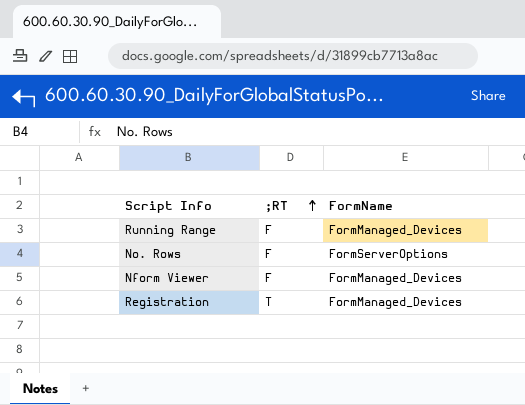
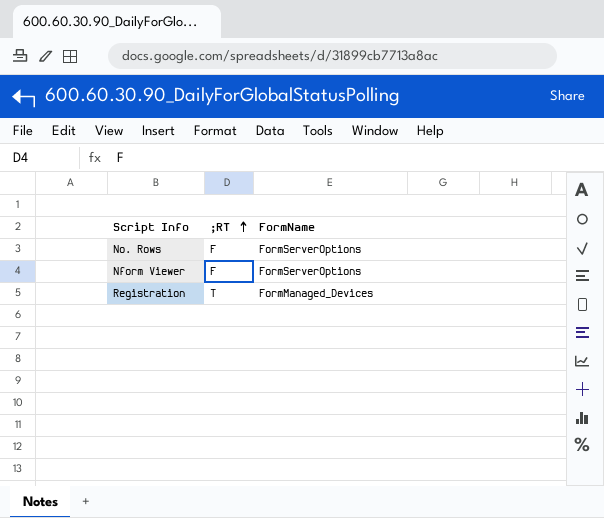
row Running Range: F | FormManaged_Devices -> none
Nform Viewer | FormName: FormManaged_Devices -> FormServerOptions

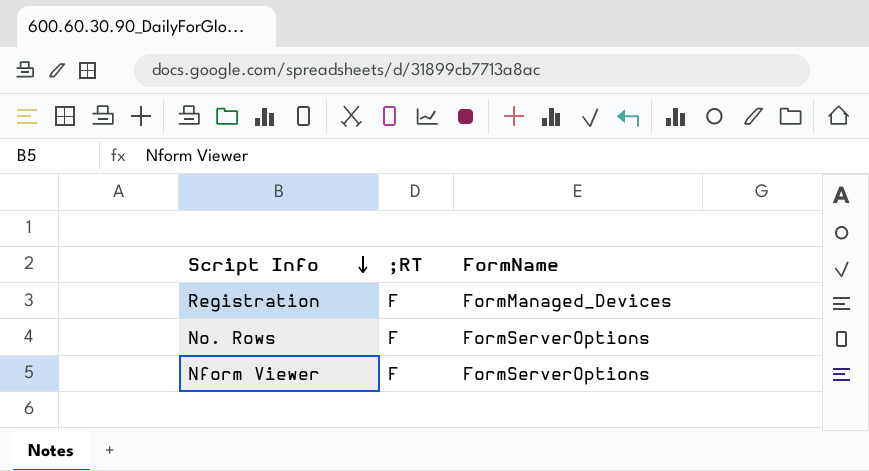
row order: ;RT ascending -> Script Info descending
Registration | ;RT: T -> F

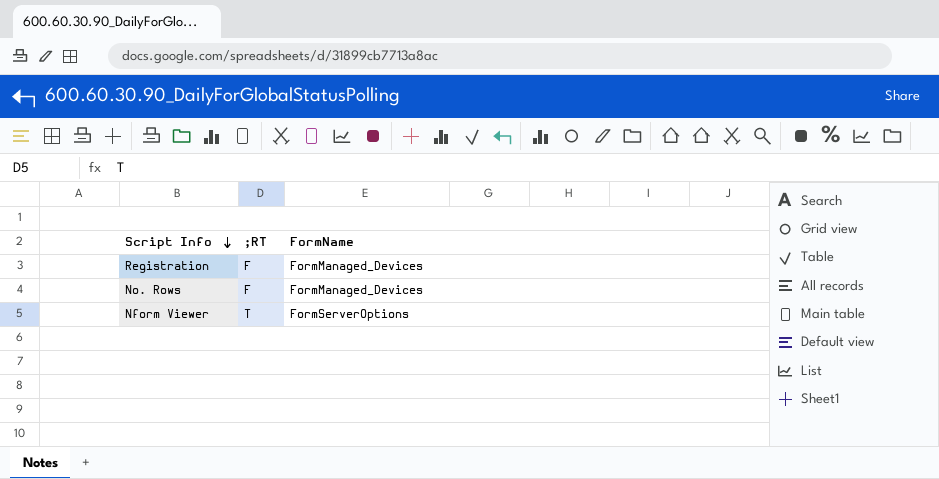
No. Rows | FormName: FormServerOptions -> FormManaged_Devices
Nform Viewer | ;RT: F -> T

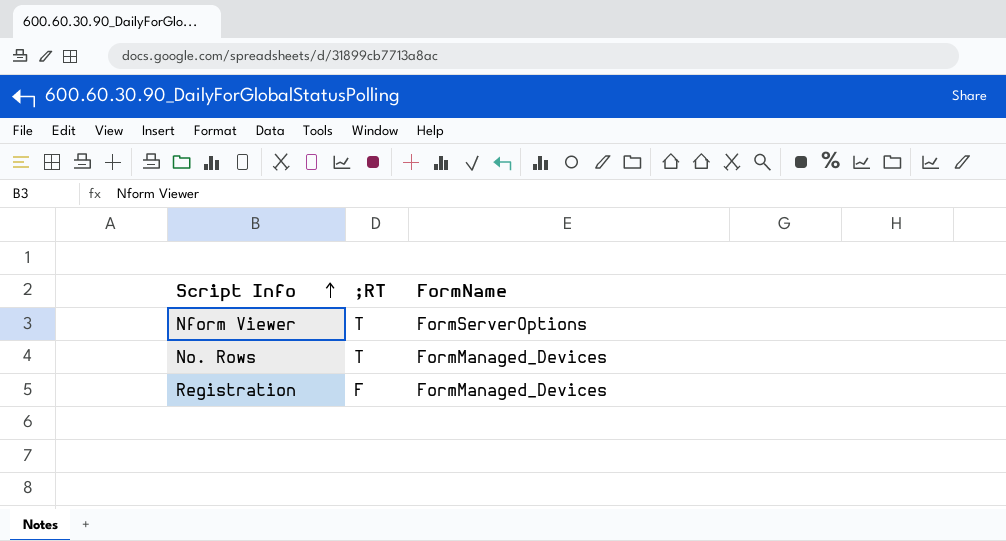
row order: Script Info descending -> Script Info ascending
No. Rows | ;RT: F -> T

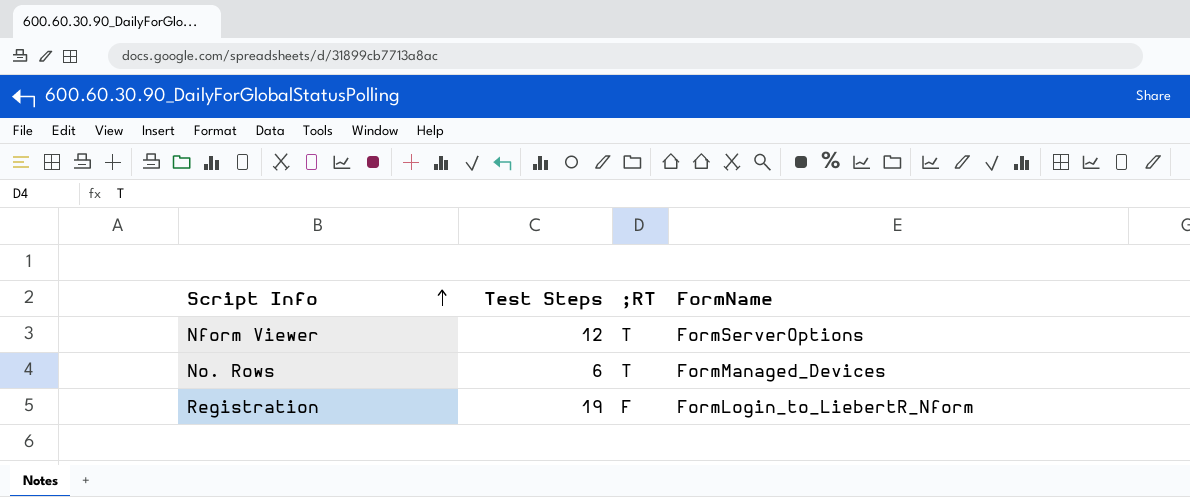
column Test Steps | position: none -> 2
Registration | FormName: FormManaged_Devices -> FormLogin_to_LiebertR_Nform

